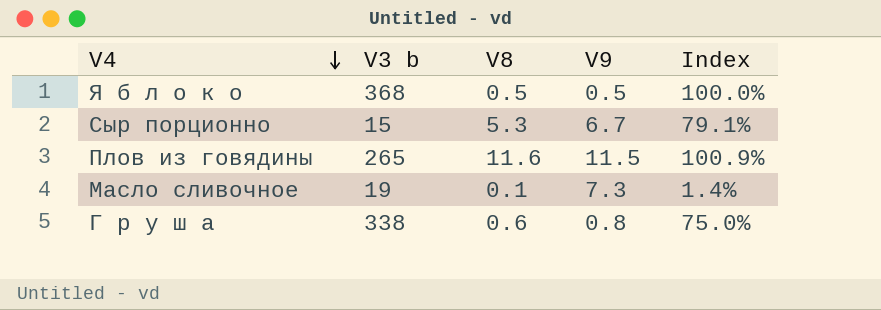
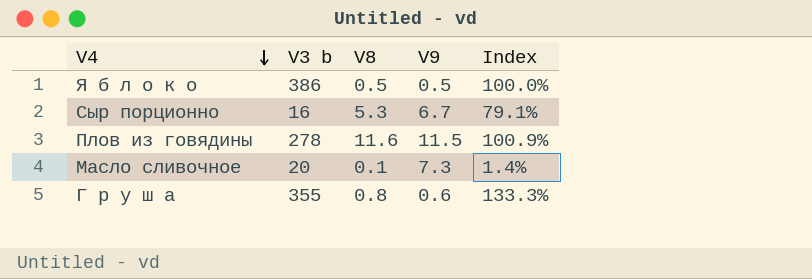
Я б л о к о | V3 b: 368 -> 386
Сыр порционно | V3 b: 15 -> 16
Плов из говядины | V3 b: 265 -> 278
Масло сливочное | V3 b: 19 -> 20
Г р у ш а | V3 b: 338 -> 355
Г р у ш а | V8: 0.6 -> 0.8
Г р у ш а | V9: 0.8 -> 0.6
Г р у ш а | Index: 75.0% -> 133.3%

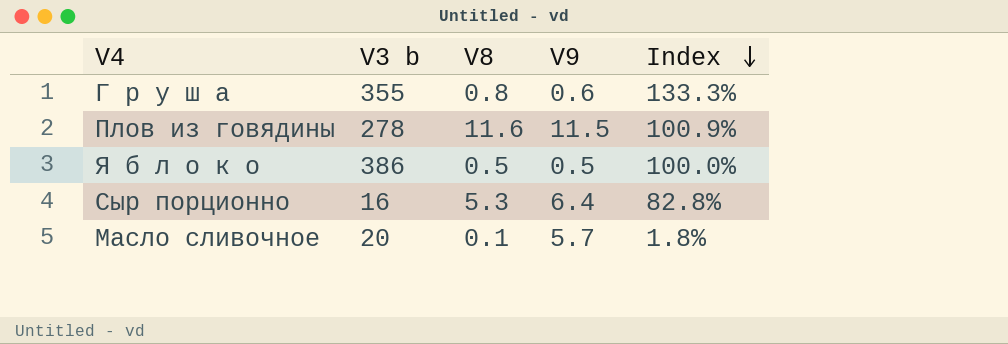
row order: V4 descending -> Index descending
Сыр порционно | V9: 6.7 -> 6.4
Сыр порционно | Index: 79.1% -> 82.8%
Масло сливочное | V9: 7.3 -> 5.7
Масло сливочное | Index: 1.4% -> 1.8%

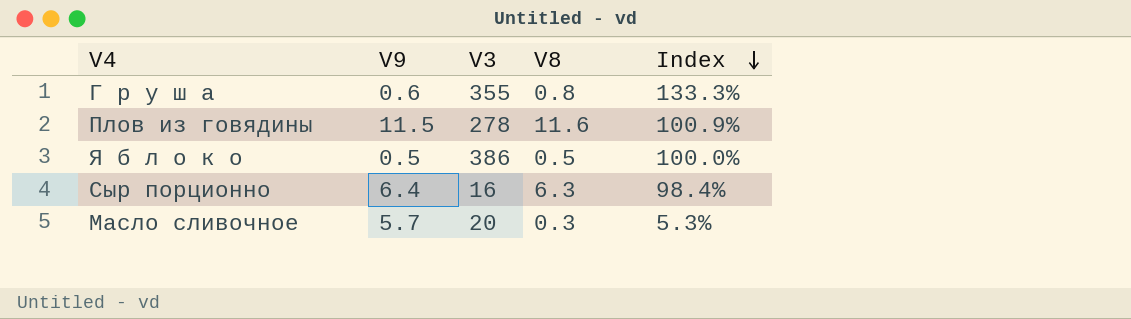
column V9 | position: 4 -> 2
column name: V3 b -> V3
Сыр порционно | V8: 5.3 -> 6.3
Сыр порционно | Index: 82.8% -> 98.4%
Масло сливочное | V8: 0.1 -> 0.3
Масло сливочное | Index: 1.8% -> 5.3%

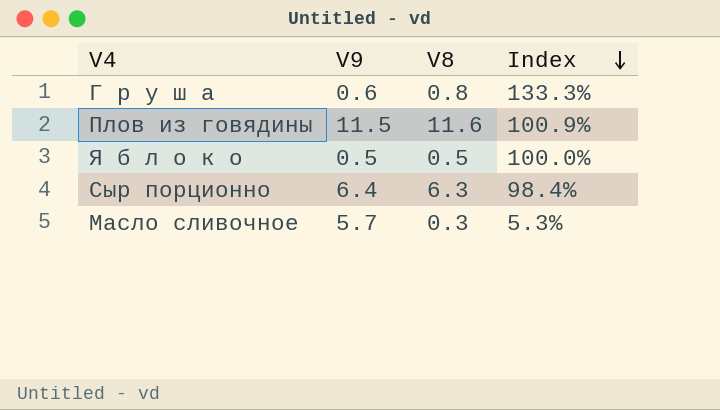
column V3 | position: 3 -> none

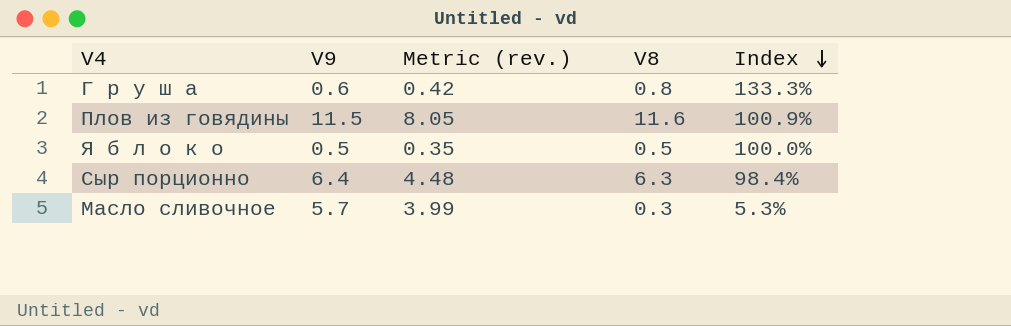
column Metric (rev.) | formula: none -> [V9] * 0.7

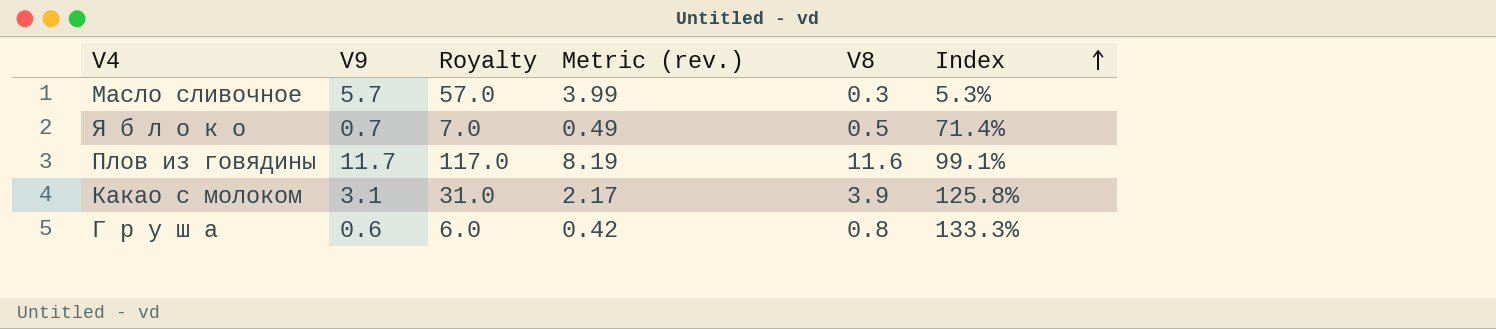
row order: Index descending -> Index ascending
column Royalty | formula: none -> [V9] * 10
row Сыр порционно: 6.4 | 4.48 | 6.3 | 98.4% -> none
Я б л о к о | V9: 0.5 -> 0.7
Я б л о к о | Metric (rev.): 0.35 -> 0.49
Я б л о к о | Index: 100.0% -> 71.4%
Плов из говядины | V9: 11.5 -> 11.7
Плов из говядины | Metric (rev.): 8.05 -> 8.19
Плов из говядины | Index: 100.9% -> 99.1%
row Какао с молоком: none -> 3.1 | 31.0 | 2.17 | 3.9 | 125.8%

